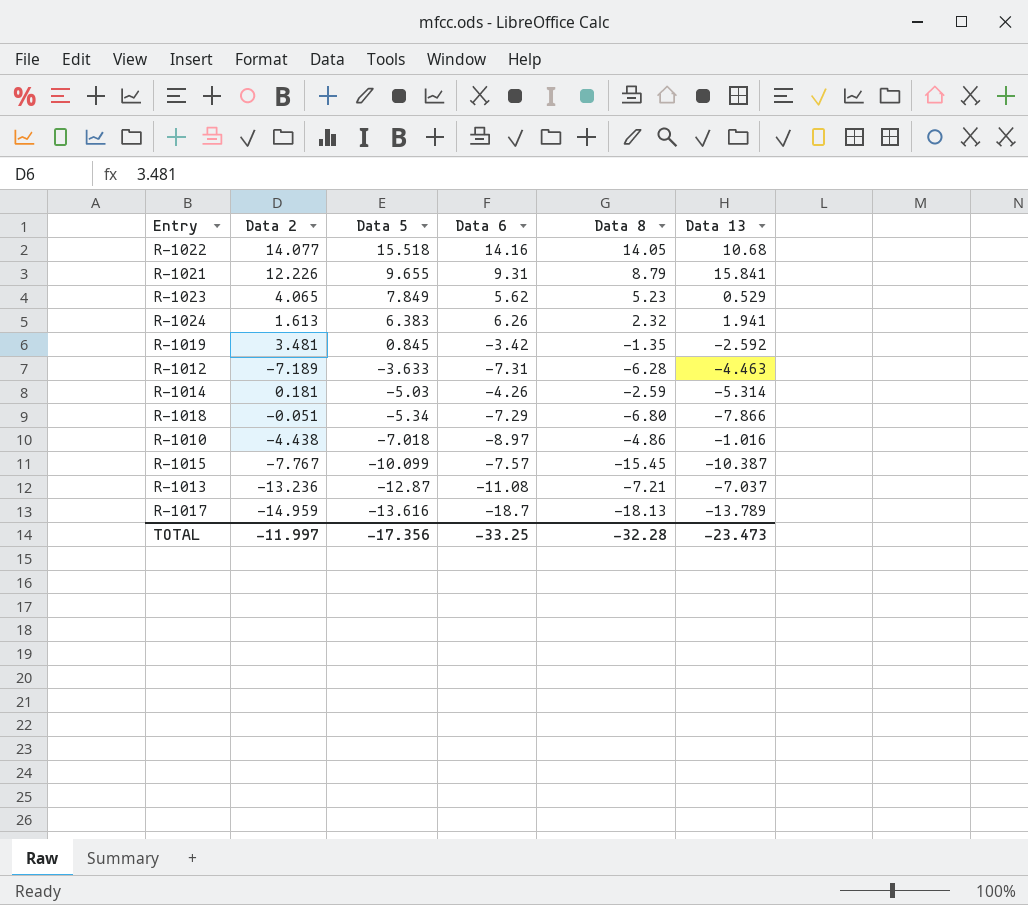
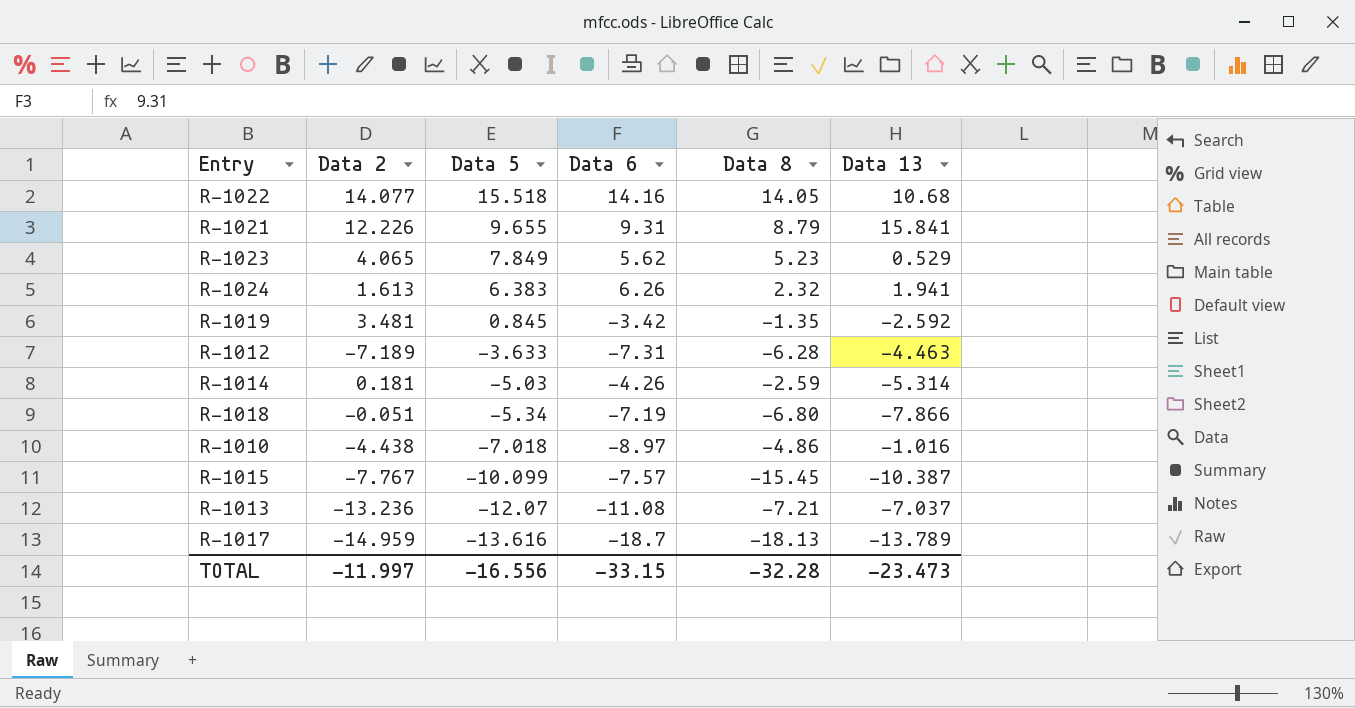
R-1018 | Data 6: -7.29 -> -7.19
R-1013 | Data 5: -12.87 -> -12.07
TOTAL | Data 5: -17.356 -> -16.556
TOTAL | Data 6: -33.25 -> -33.15

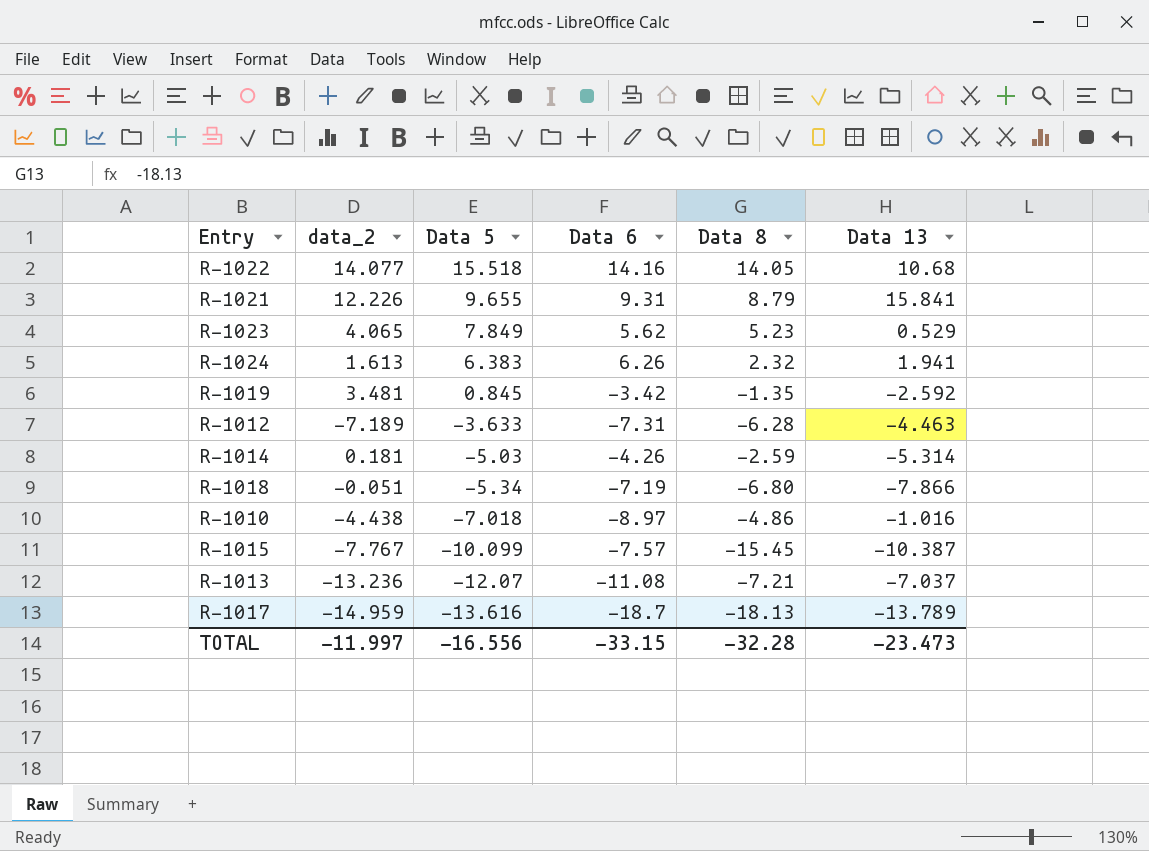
column name: Data 2 -> data_2

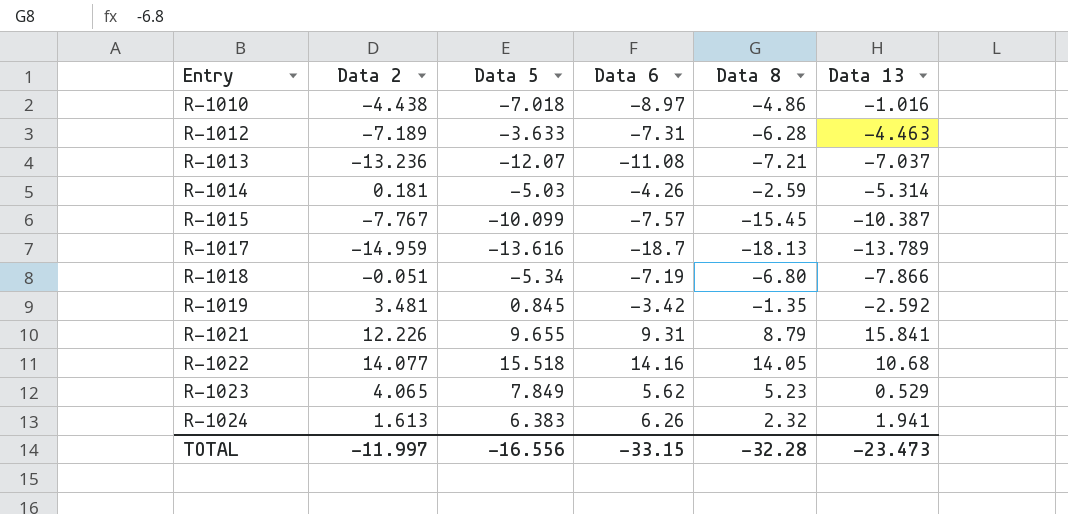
row order: Data 5 descending -> Entry ascending
column name: data_2 -> Data 2

